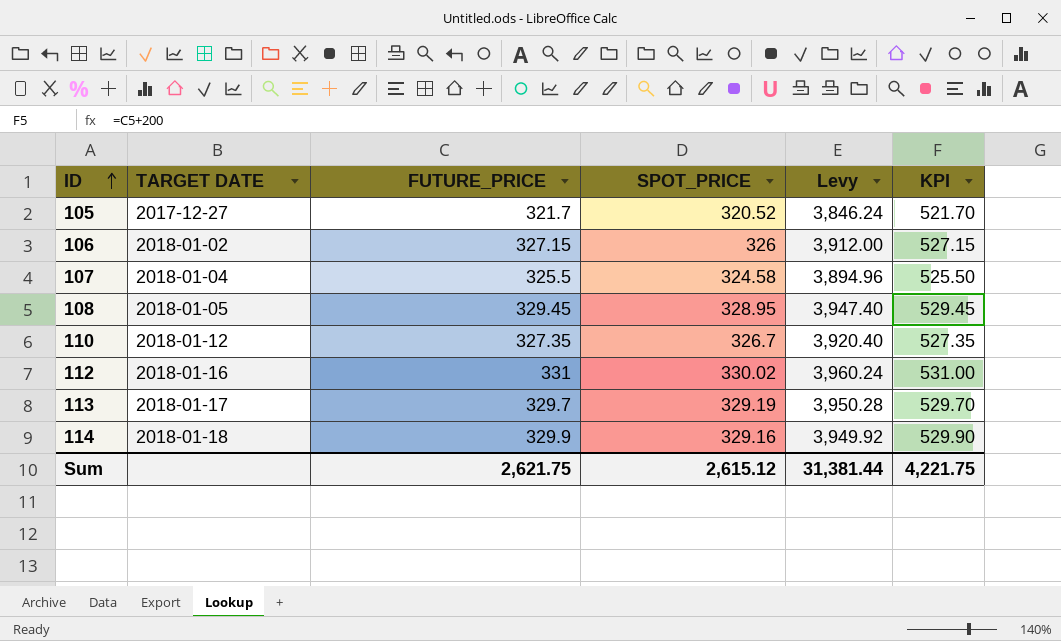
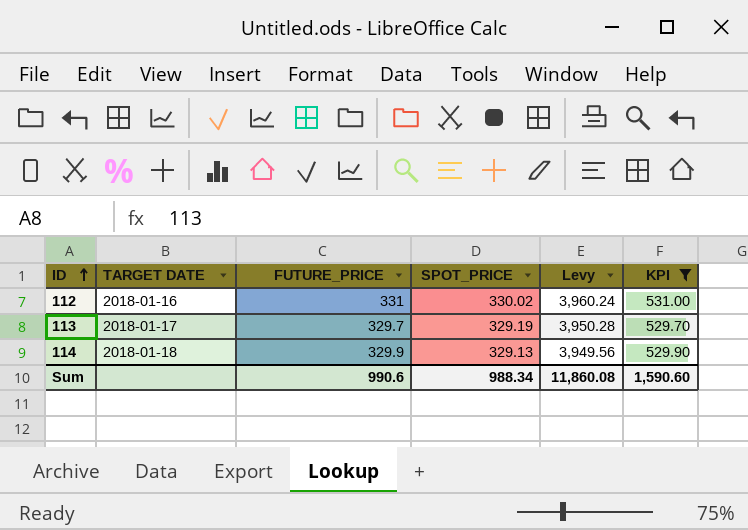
filter: none -> KPI >= 529.70
114 | SPOT_PRICE: 329.16 -> 329.13
114 | Levy: 3,949.92 -> 3,949.56
Sum | FUTURE_PRICE: 2,621.75 -> 990.6
Sum | SPOT_PRICE: 2,615.12 -> 988.34
Sum | Levy: 31,381.44 -> 11,860.08
Sum | KPI: 4,221.75 -> 1,590.60

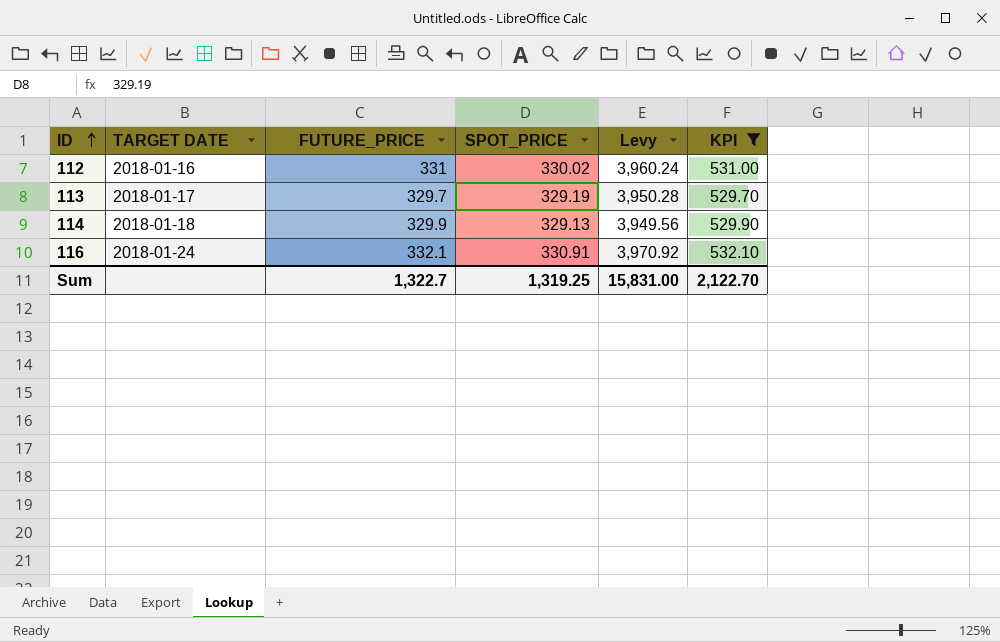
row 116: none -> 2018-01-24 | 332.1 | 330.91 | 3,970.92 | 532.10
Sum | FUTURE_PRICE: 990.6 -> 1,322.7
Sum | SPOT_PRICE: 988.34 -> 1,319.25
Sum | Levy: 11,860.08 -> 15,831.00
Sum | KPI: 1,590.60 -> 2,122.70

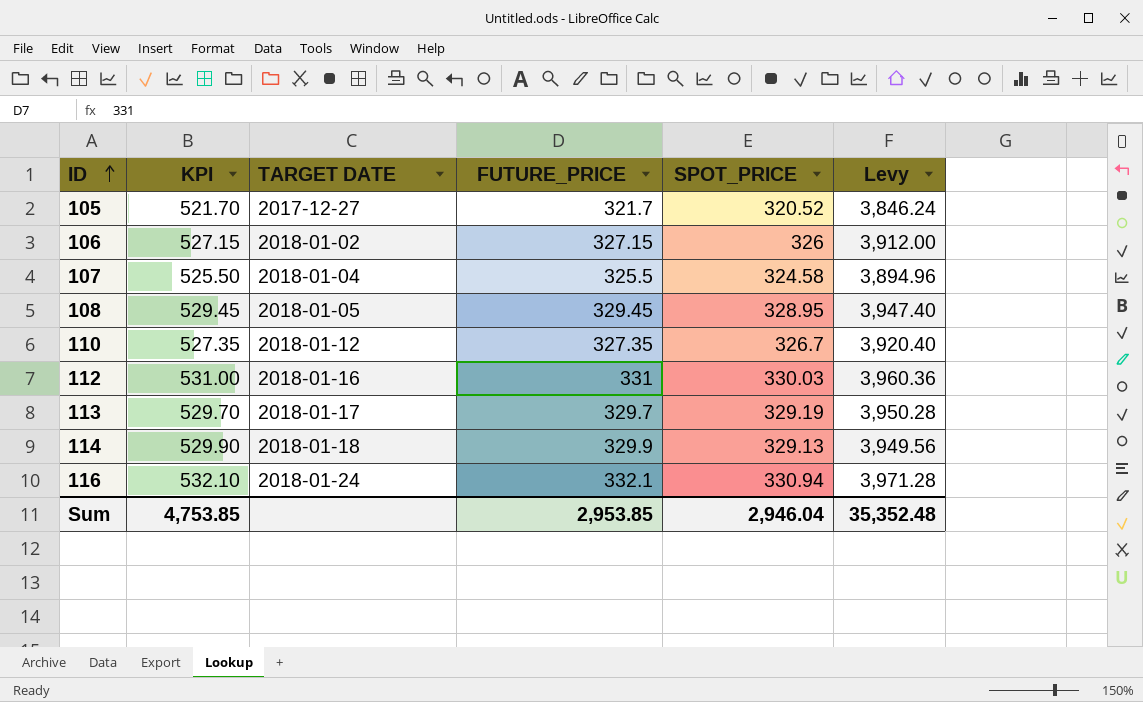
filter: KPI >= 529.70 -> none
column KPI | position: 6 -> 2
112 | SPOT_PRICE: 330.02 -> 330.03
112 | Levy: 3,960.24 -> 3,960.36
116 | SPOT_PRICE: 330.91 -> 330.94
116 | Levy: 3,970.92 -> 3,971.28
Sum | KPI: 2,122.70 -> 4,753.85
Sum | FUTURE_PRICE: 1,322.7 -> 2,953.85
Sum | SPOT_PRICE: 1,319.25 -> 2,946.04
Sum | Levy: 15,831.00 -> 35,352.48

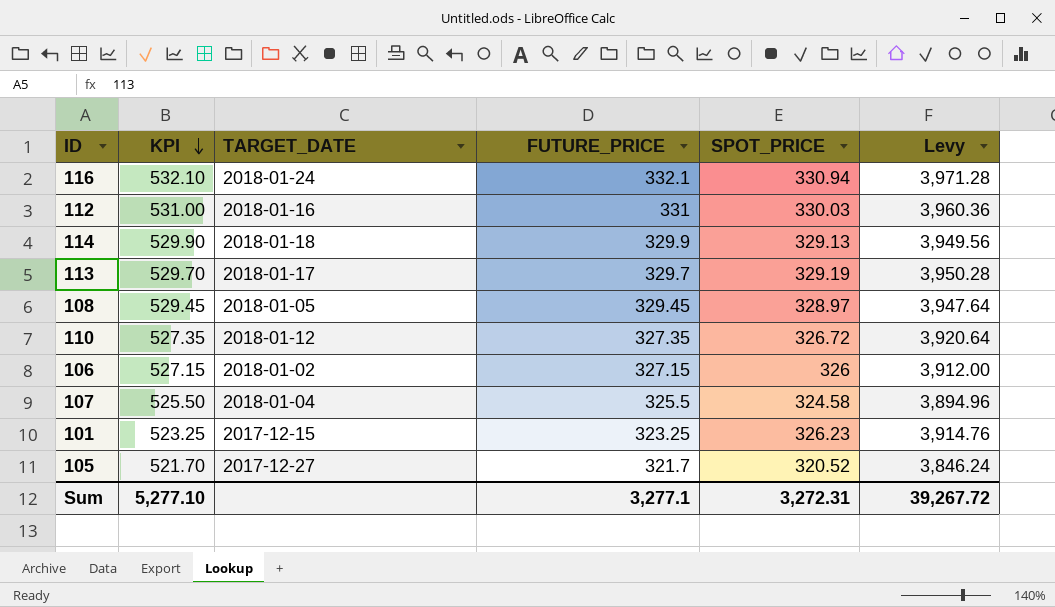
row order: ID ascending -> KPI descending
column name: TARGET DATE -> TARGET_DATE
108 | SPOT_PRICE: 328.95 -> 328.97
108 | Levy: 3,947.40 -> 3,947.64
110 | SPOT_PRICE: 326.7 -> 326.72
110 | Levy: 3,920.40 -> 3,920.64
row 101: none -> 523.25 | 2017-12-15 | 323.25 | 326.23 | 3,914.76
Sum | KPI: 4,753.85 -> 5,277.10
Sum | FUTURE_PRICE: 2,953.85 -> 3,277.1
Sum | SPOT_PRICE: 2,946.04 -> 3,272.31
Sum | Levy: 35,352.48 -> 39,267.72

